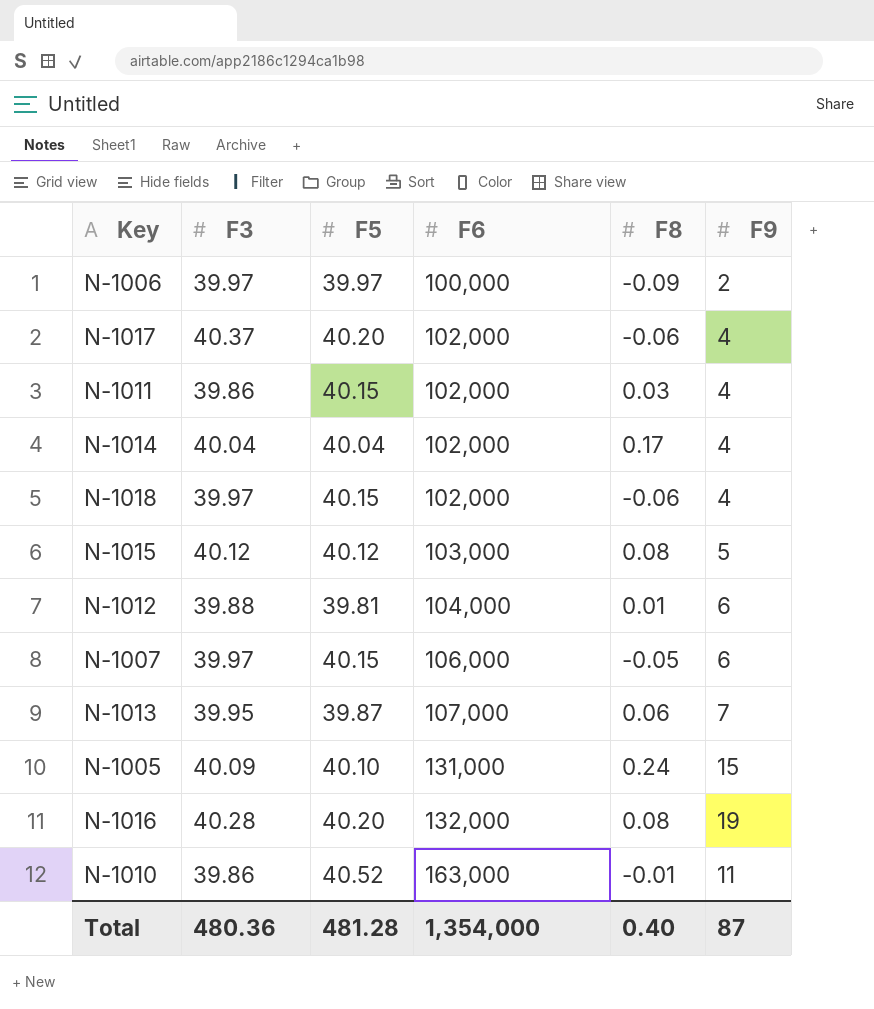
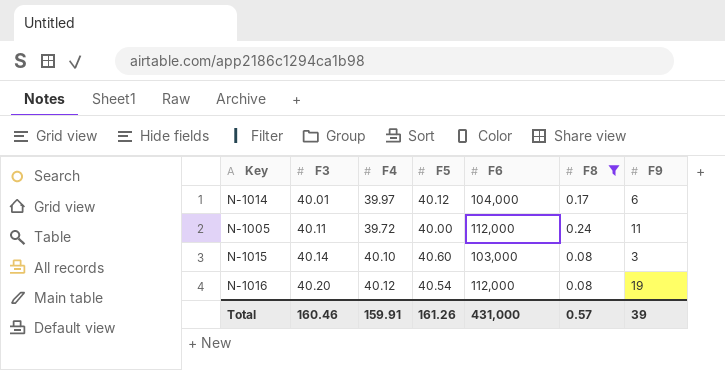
filter: none -> F8 >= 0.08
row order: F6 ascending -> F3 ascending
column F4 | position: none -> 3
N-1014 | F3: 40.04 -> 40.01
N-1014 | F5: 40.04 -> 40.12
N-1014 | F6: 102,000 -> 104,000
N-1014 | F9: 4 -> 6
N-1005 | F3: 40.09 -> 40.11
N-1005 | F5: 40.10 -> 40.00
N-1005 | F6: 131,000 -> 112,000
N-1005 | F9: 15 -> 11
N-1015 | F3: 40.12 -> 40.14
N-1015 | F5: 40.12 -> 40.60
N-1015 | F9: 5 -> 3
N-1016 | F3: 40.28 -> 40.20
N-1016 | F5: 40.20 -> 40.54
N-1016 | F6: 132,000 -> 112,000
Total | F3: 480.36 -> 160.46
Total | F5: 481.28 -> 161.26
Total | F6: 1,354,000 -> 431,000
Total | F8: 0.40 -> 0.57
Total | F9: 87 -> 39

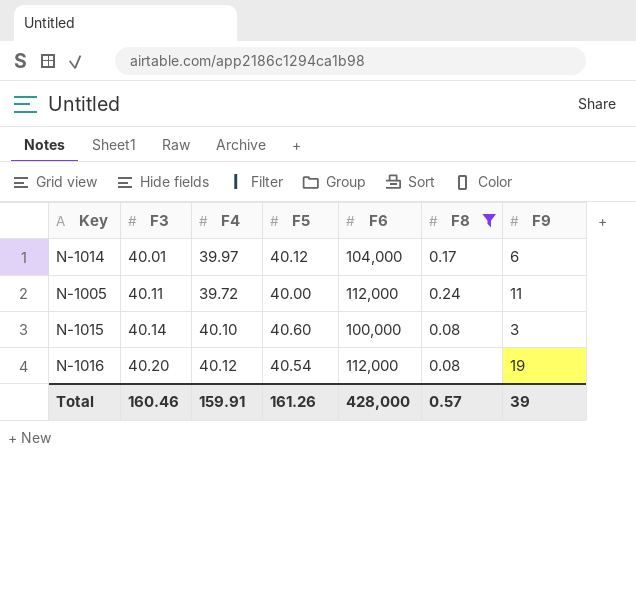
N-1015 | F6: 103,000 -> 100,000
Total | F6: 431,000 -> 428,000

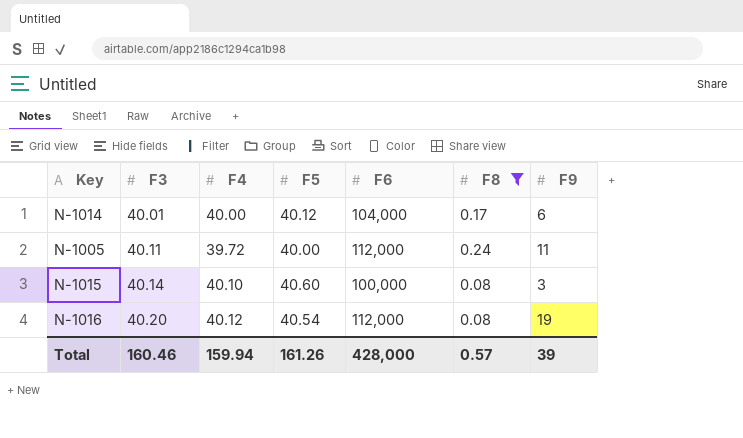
N-1014 | F4: 39.97 -> 40.00
Total | F4: 159.91 -> 159.94

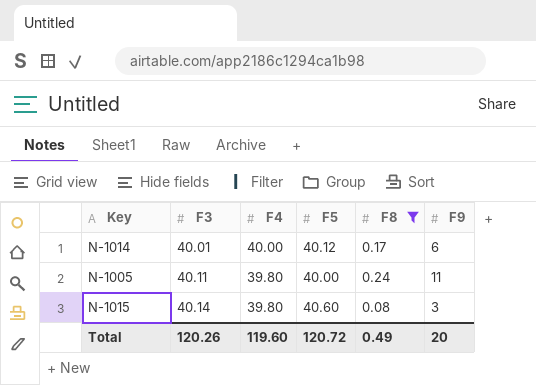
column F6 | position: 5 -> none
row N-1016: 40.20 | 40.12 | 40.54 | 112,000 | 0.08 | 19 -> none
N-1005 | F4: 39.72 -> 39.80
N-1015 | F4: 40.10 -> 39.80
Total | F3: 160.46 -> 120.26
Total | F4: 159.94 -> 119.60
Total | F5: 161.26 -> 120.72
Total | F8: 0.57 -> 0.49
Total | F9: 39 -> 20

